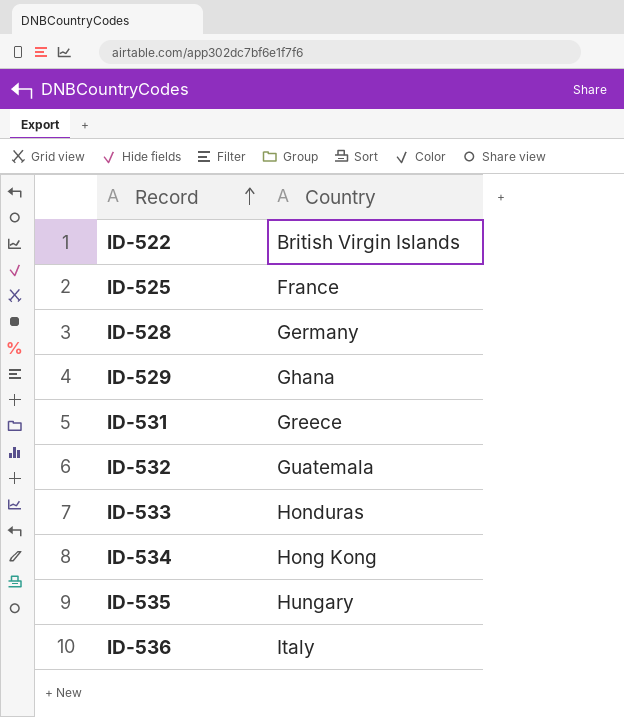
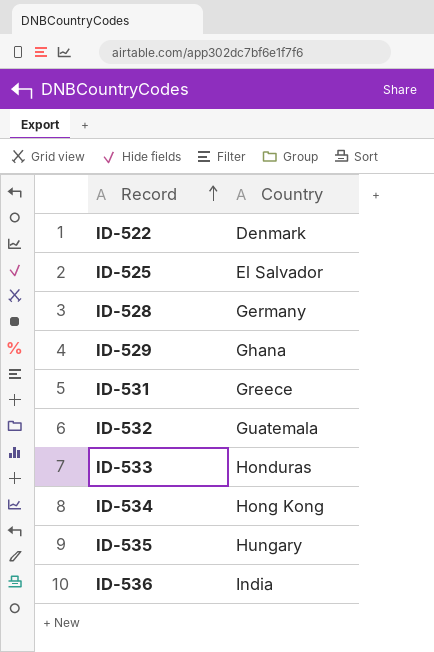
ID-522 | Country: British Virgin Islands -> Denmark
ID-525 | Country: France -> El Salvador
ID-536 | Country: Italy -> India

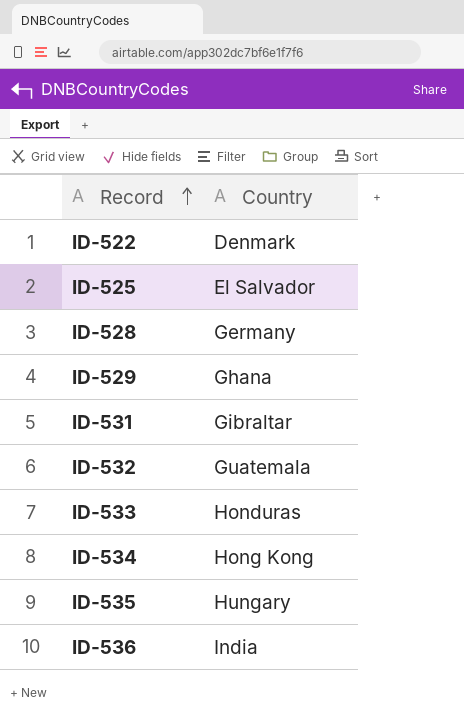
ID-531 | Country: Greece -> Gibraltar

